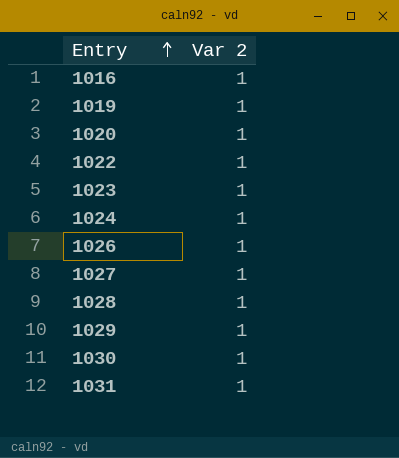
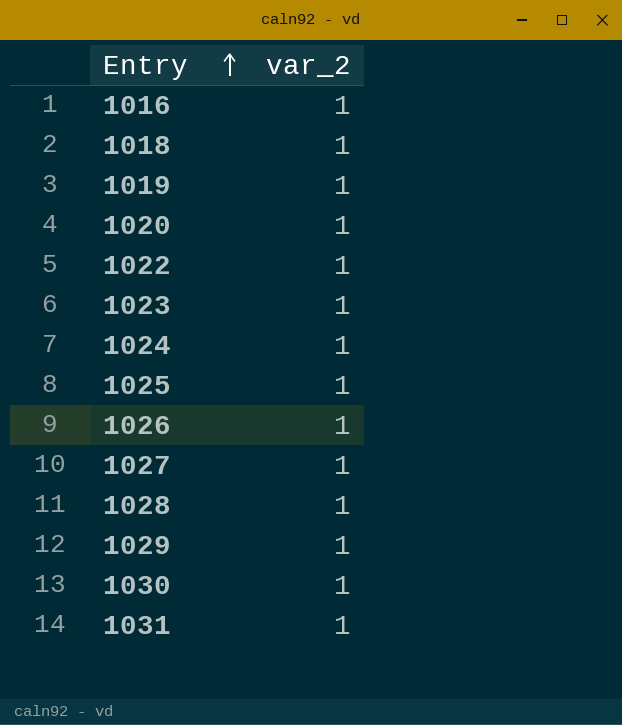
column name: Var 2 -> var_2
row 1018: none -> 1
row 1025: none -> 1

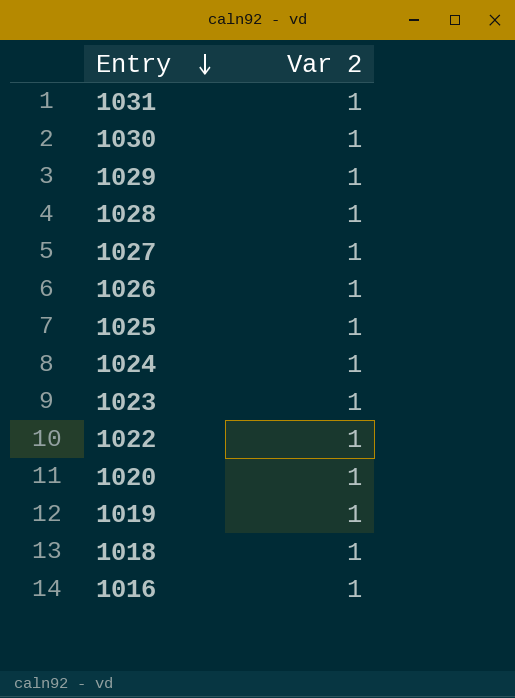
row order: Entry ascending -> Entry descending
column name: var_2 -> Var 2

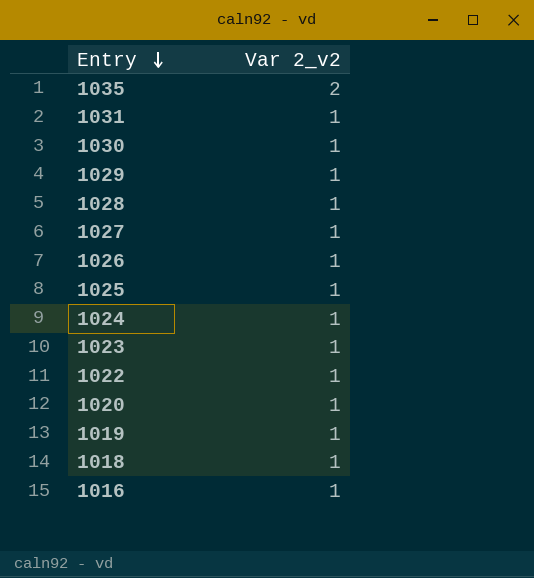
column name: Var 2 -> Var 2_v2
row 1035: none -> 2

